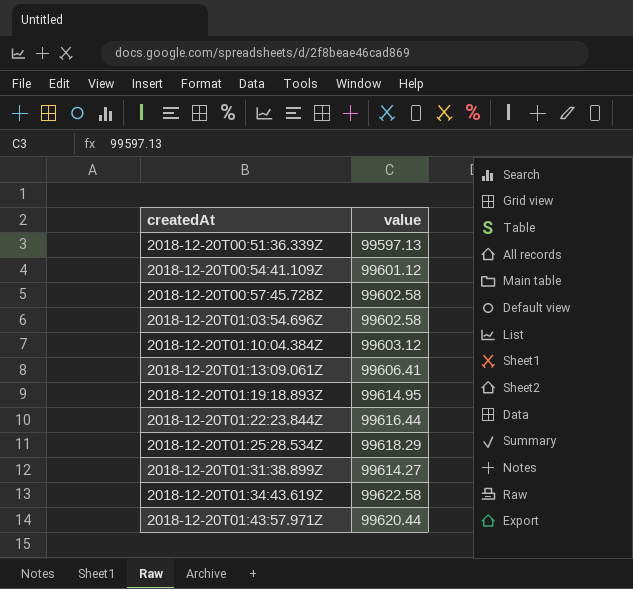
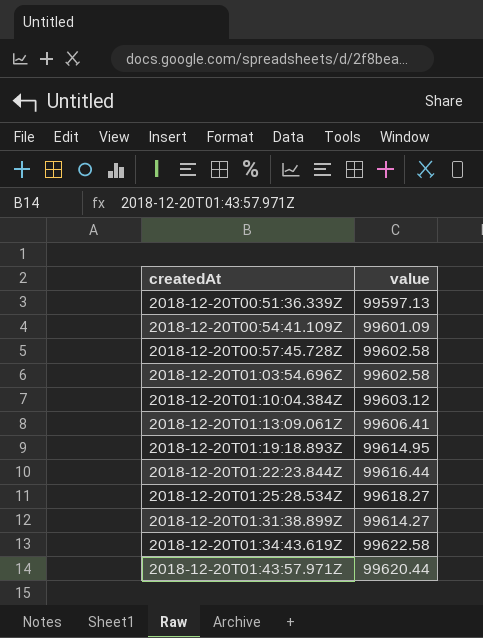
2018-12-20T00:54:41.109Z | value: 99601.12 -> 99601.09
2018-12-20T01:25:28.534Z | value: 99618.29 -> 99618.27

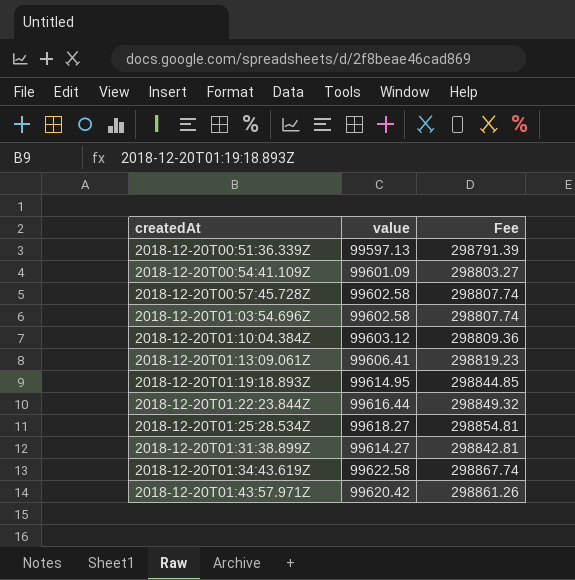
column Fee | formula: none -> [value] * 3
2018-12-20T01:43:57.971Z | value: 99620.44 -> 99620.42

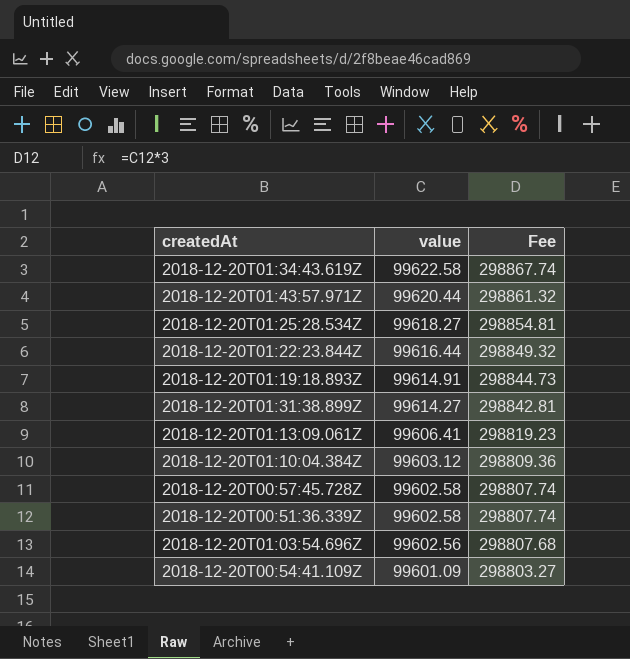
row order: createdAt ascending -> value descending
2018-12-20T01:43:57.971Z | value: 99620.42 -> 99620.44
2018-12-20T01:43:57.971Z | Fee: 298861.26 -> 298861.32
2018-12-20T01:19:18.893Z | value: 99614.95 -> 99614.91
2018-12-20T01:19:18.893Z | Fee: 298844.85 -> 298844.73
2018-12-20T00:51:36.339Z | value: 99597.13 -> 99602.58
2018-12-20T00:51:36.339Z | Fee: 298791.39 -> 298807.74
2018-12-20T01:03:54.696Z | value: 99602.58 -> 99602.56
2018-12-20T01:03:54.696Z | Fee: 298807.74 -> 298807.68

